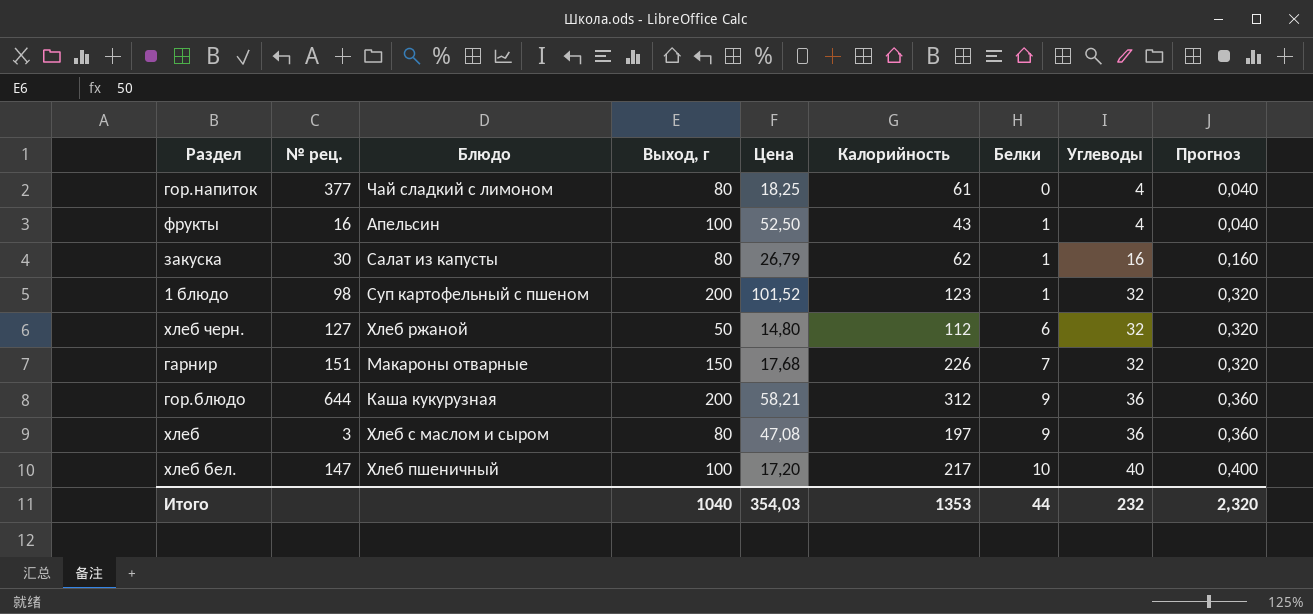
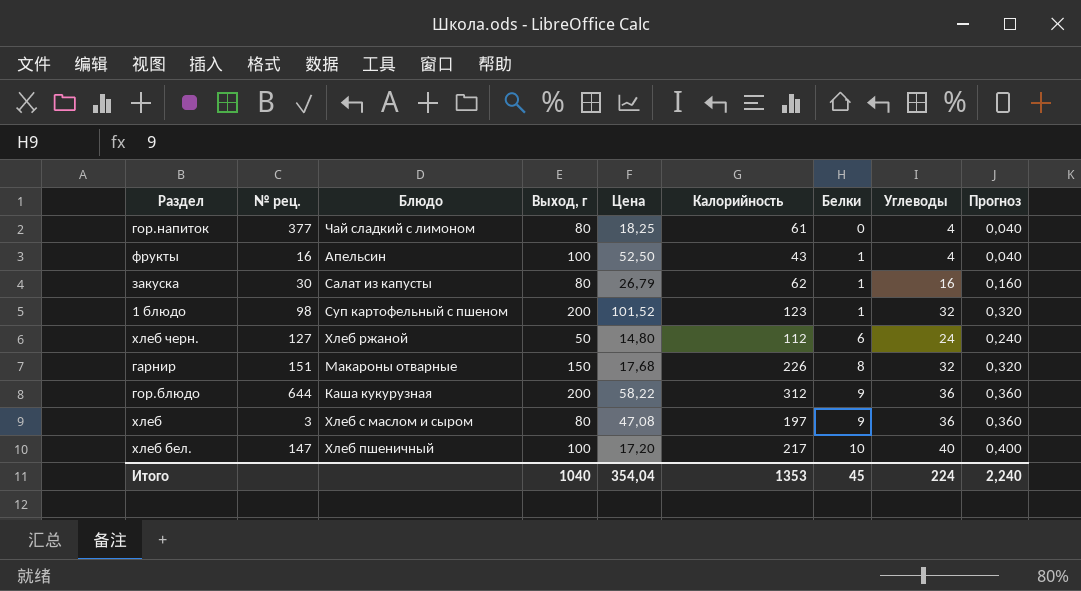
хлеб черн. | Углеводы: 32 -> 24
хлеб черн. | Прогноз: 0,320 -> 0,240
гарнир | Белки: 7 -> 8
гор.блюдо | Цена: 58,21 -> 58,22
Итого | Цена: 354,03 -> 354,04
Итого | Белки: 44 -> 45
Итого | Углеводы: 232 -> 224
Итого | Прогноз: 2,320 -> 2,240

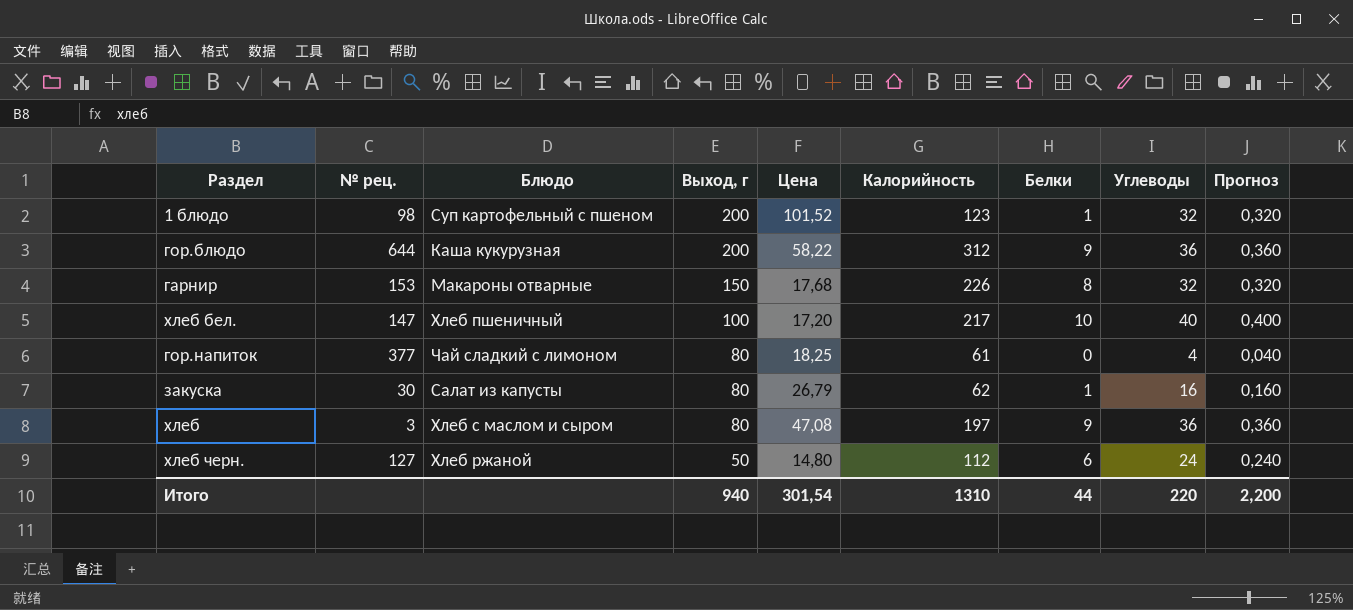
row order: Белки ascending -> Выход, г descending
row фрукты: 16 | Апельсин | 100 | 52,50 | 43 | 1 | 4 | 0,040 -> none
гарнир | № рец.: 151 -> 153
Итого | Выход, г: 1040 -> 940
Итого | Цена: 354,04 -> 301,54
Итого | Калорийность: 1353 -> 1310
Итого | Белки: 45 -> 44
Итого | Углеводы: 224 -> 220
Итого | Прогноз: 2,240 -> 2,200

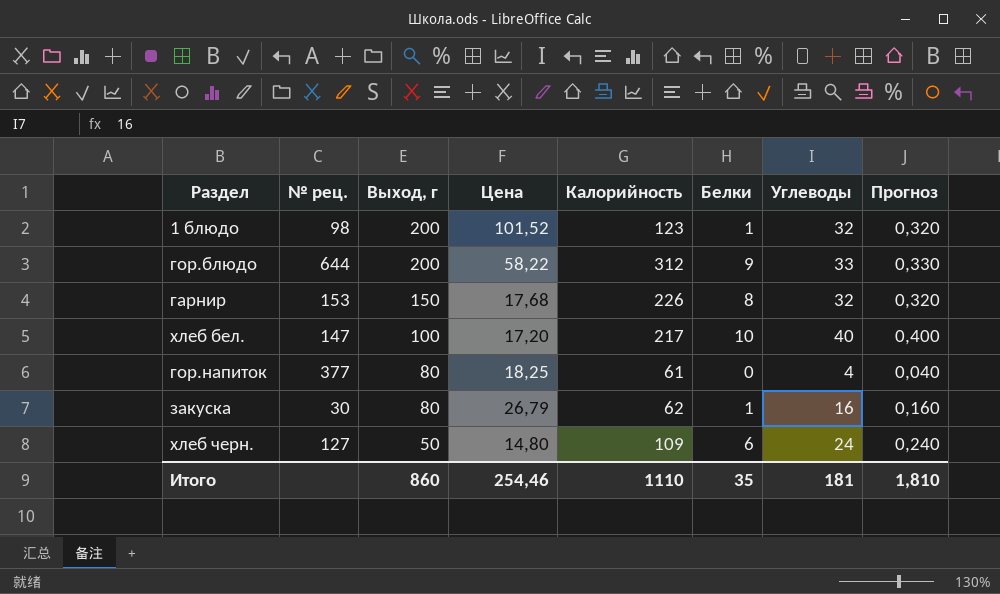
column Блюдо | position: 3 -> none
row хлеб: 3 | Хлеб с маслом и сыром | 80 | 47,08 | 197 | 9 | 36 | 0,360 -> none
гор.блюдо | Углеводы: 36 -> 33
гор.блюдо | Прогноз: 0,360 -> 0,330
хлеб черн. | Калорийность: 112 -> 109
Итого | Выход, г: 940 -> 860
Итого | Цена: 301,54 -> 254,46
Итого | Калорийность: 1310 -> 1110
Итого | Белки: 44 -> 35
Итого | Углеводы: 220 -> 181
Итого | Прогноз: 2,200 -> 1,810

